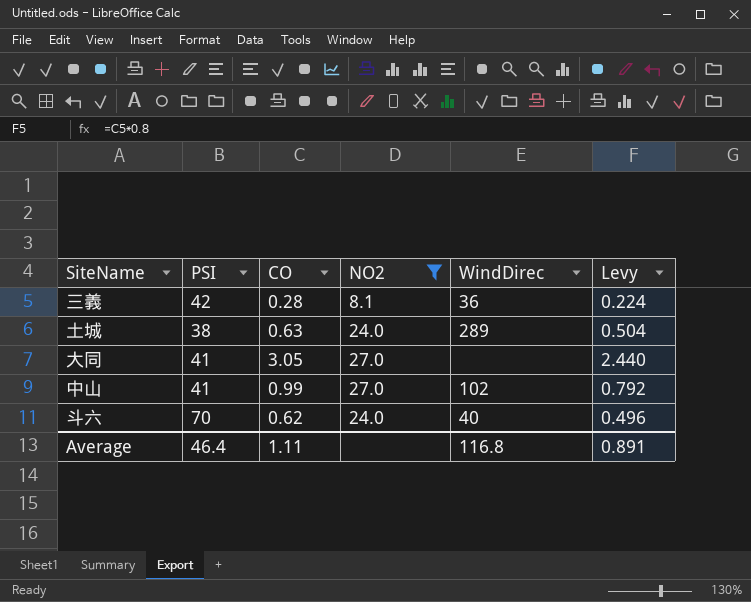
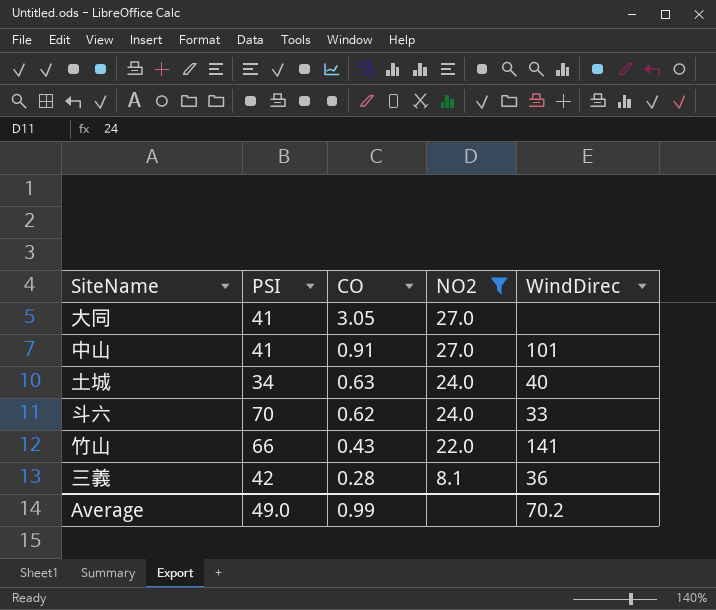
row order: none -> CO descending
column Levy | formula: [CO] * 0.8 -> none
中山 | CO: 0.99 -> 0.91
中山 | WindDirec: 102 -> 101
土城 | PSI: 38 -> 34
土城 | WindDirec: 289 -> 40
斗六 | WindDirec: 40 -> 33
row 竹山: none -> 66 | 0.43 | 22.0 | 141
Average | PSI: 46.4 -> 49.0
Average | CO: 1.11 -> 0.99
Average | WindDirec: 116.8 -> 70.2

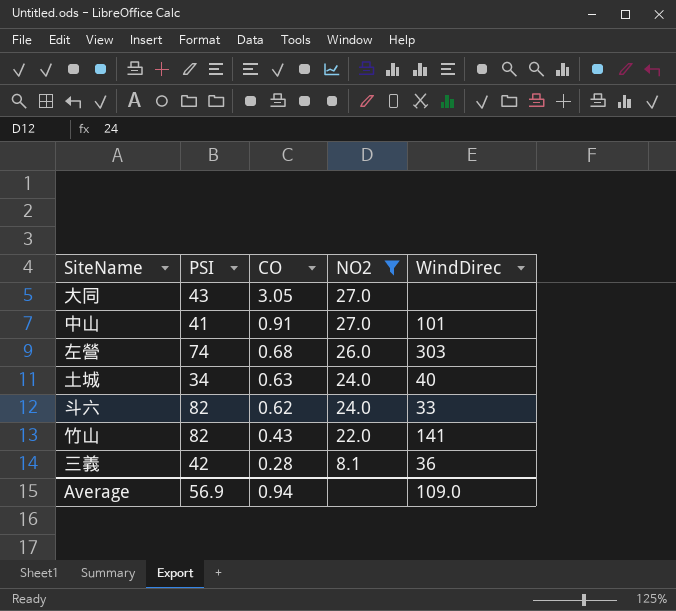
大同 | PSI: 41 -> 43
row 左營: none -> 74 | 0.68 | 26.0 | 303
斗六 | PSI: 70 -> 82
竹山 | PSI: 66 -> 82
Average | PSI: 49.0 -> 56.9
Average | CO: 0.99 -> 0.94
Average | WindDirec: 70.2 -> 109.0

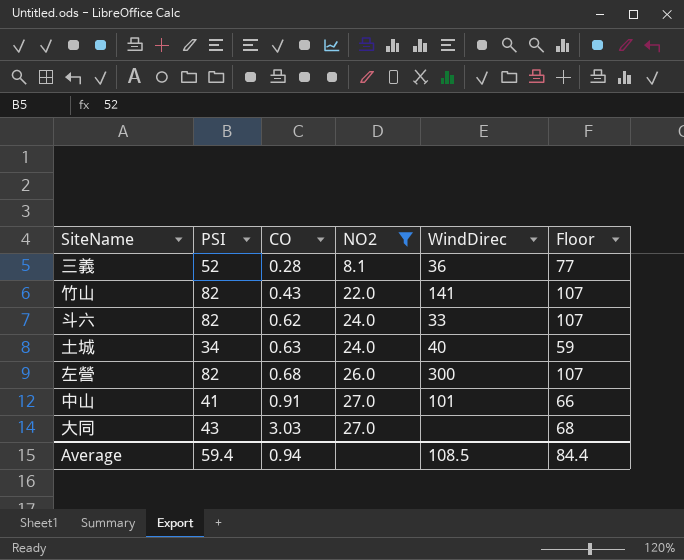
row order: CO descending -> CO ascending
column Floor | formula: none -> [PSI] + 25
三義 | PSI: 42 -> 52
左營 | PSI: 74 -> 82
左營 | WindDirec: 303 -> 300
大同 | CO: 3.05 -> 3.03
Average | PSI: 56.9 -> 59.4
Average | WindDirec: 109.0 -> 108.5

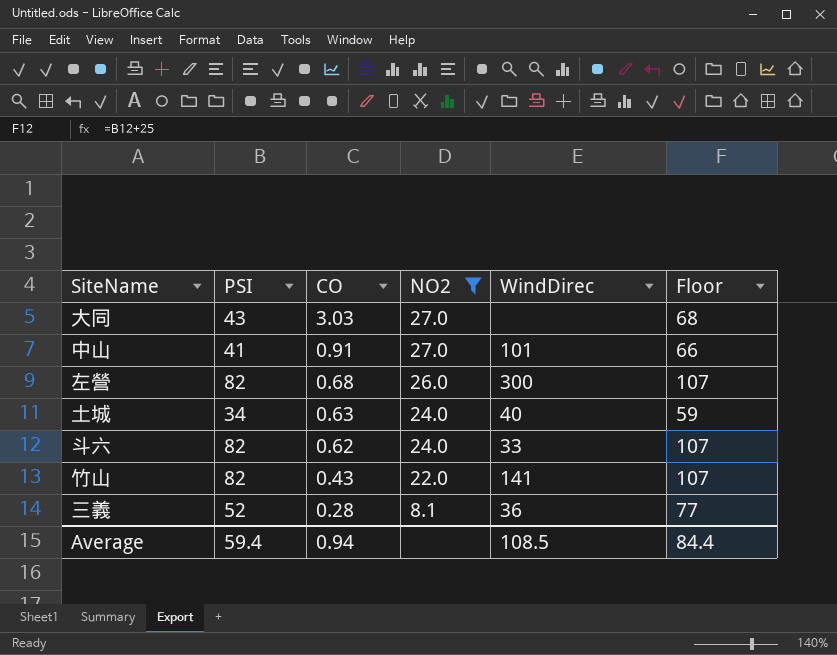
row order: CO ascending -> CO descending

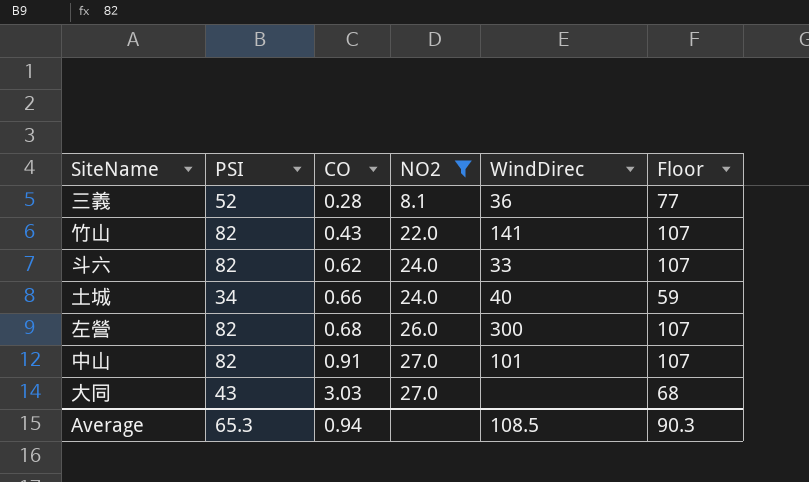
row order: CO descending -> CO ascending
土城 | CO: 0.63 -> 0.66
中山 | PSI: 41 -> 82
中山 | Floor: 66 -> 107
Average | PSI: 59.4 -> 65.3
Average | Floor: 84.4 -> 90.3

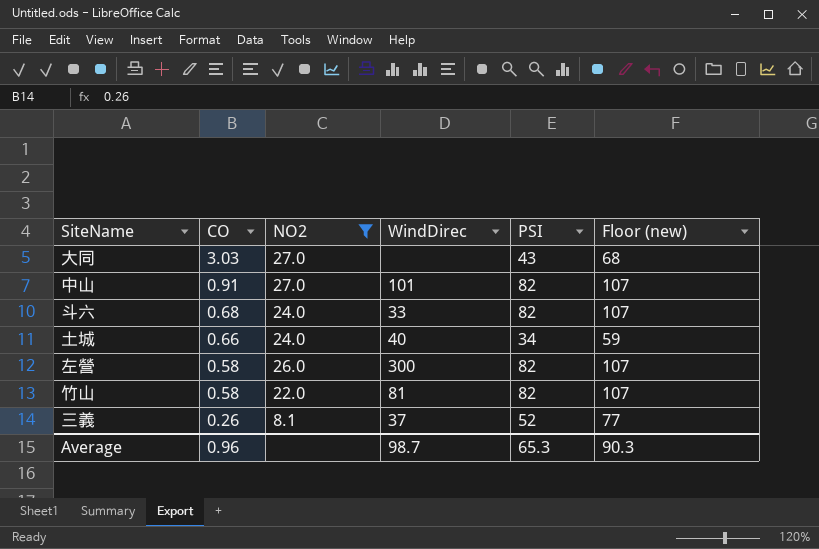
row order: CO ascending -> CO descending
column PSI | position: 2 -> 5
column name: Floor -> Floor (new)
斗六 | CO: 0.62 -> 0.68
左營 | CO: 0.68 -> 0.58
竹山 | CO: 0.43 -> 0.58
竹山 | WindDirec: 141 -> 81
三義 | CO: 0.28 -> 0.26
三義 | WindDirec: 36 -> 37
Average | CO: 0.94 -> 0.96
Average | WindDirec: 108.5 -> 98.7

